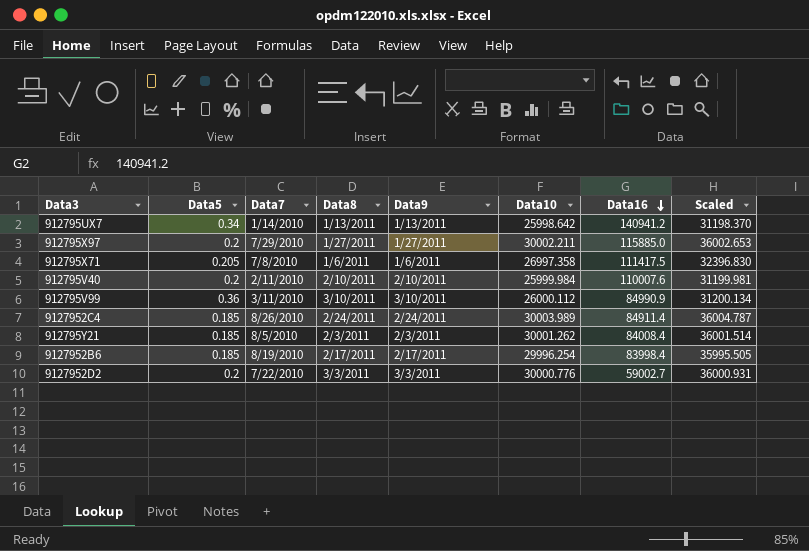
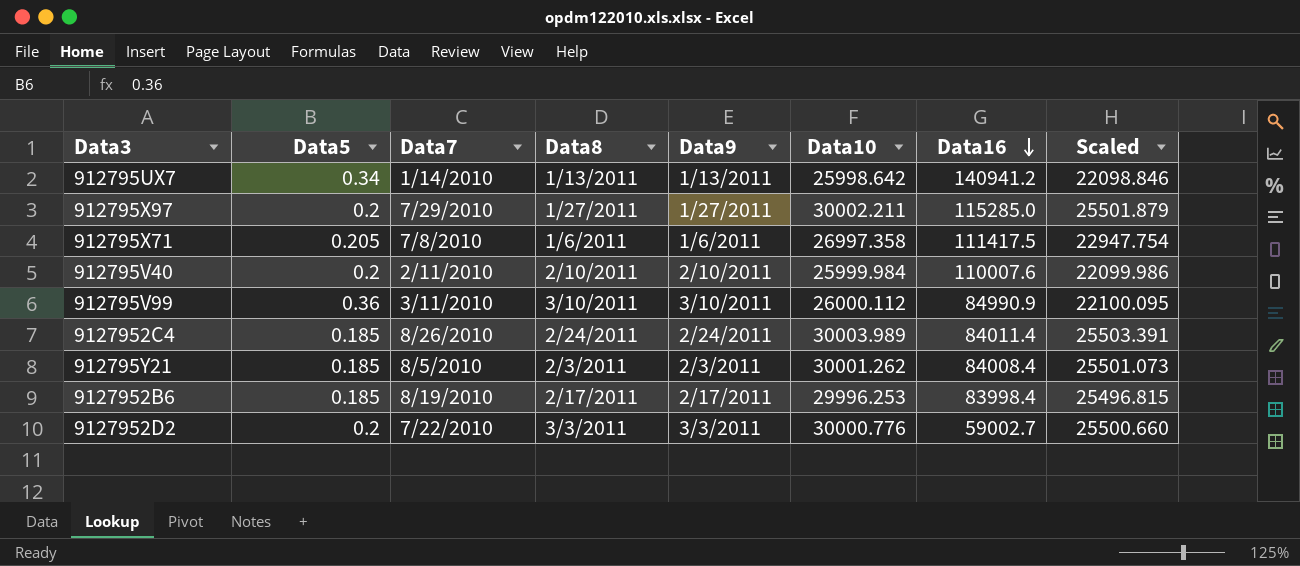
column Scaled | formula: [Data10] * 1.2 -> [Data10] * 0.85
912795X97 | Data16: 115885.0 -> 115285.0
9127952C4 | Data16: 84911.4 -> 84011.4
9127952B6 | Data10: 29996.254 -> 29996.253

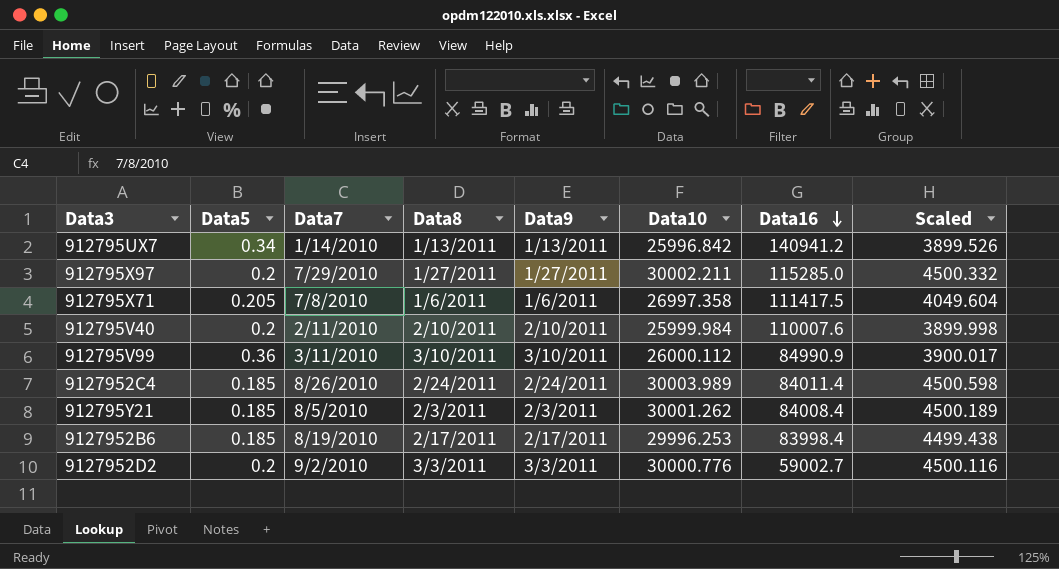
column Scaled | formula: [Data10] * 0.85 -> [Data10] * 0.15
912795UX7 | Data10: 25998.642 -> 25996.842
9127952D2 | Data7: 7/22/2010 -> 9/2/2010

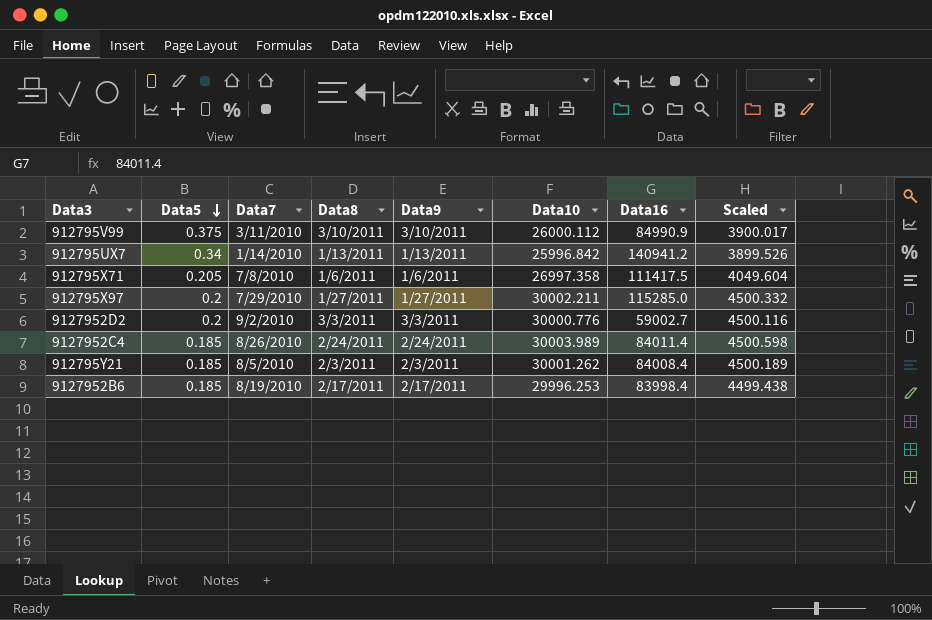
row order: Data16 descending -> Data5 descending
row 912795V40: 0.2 | 2/11/2010 | 2/10/2011 | 2/10/2011 | 25999.984 | 110007.6 | 3899.998 -> none
912795V99 | Data5: 0.36 -> 0.375

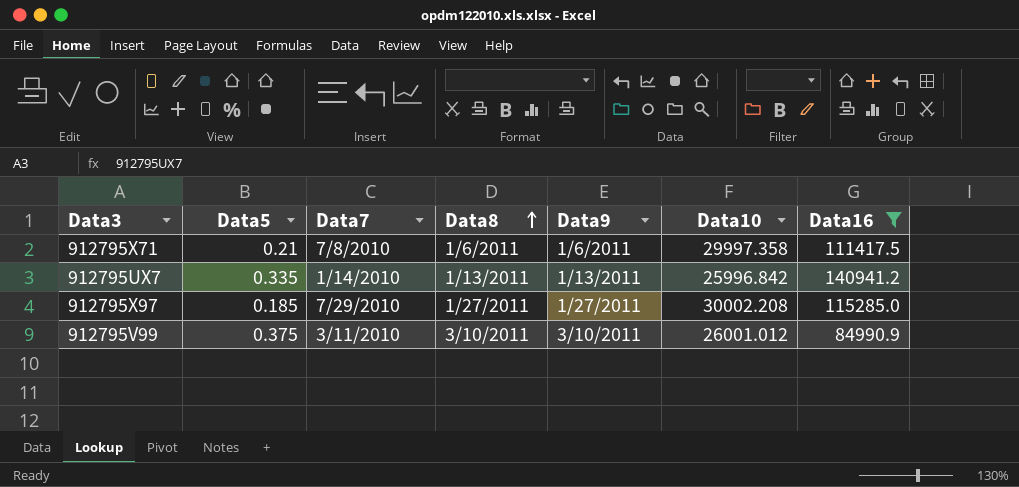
filter: none -> Data16 >= 84990.9
row order: Data5 descending -> Data8 ascending
column Scaled | formula: [Data10] * 0.15 -> none
912795X71 | Data5: 0.205 -> 0.21
912795X71 | Data10: 26997.358 -> 29997.358
912795UX7 | Data5: 0.34 -> 0.335
912795X97 | Data5: 0.2 -> 0.185
912795X97 | Data10: 30002.211 -> 30002.208
912795V99 | Data10: 26000.112 -> 26001.012

